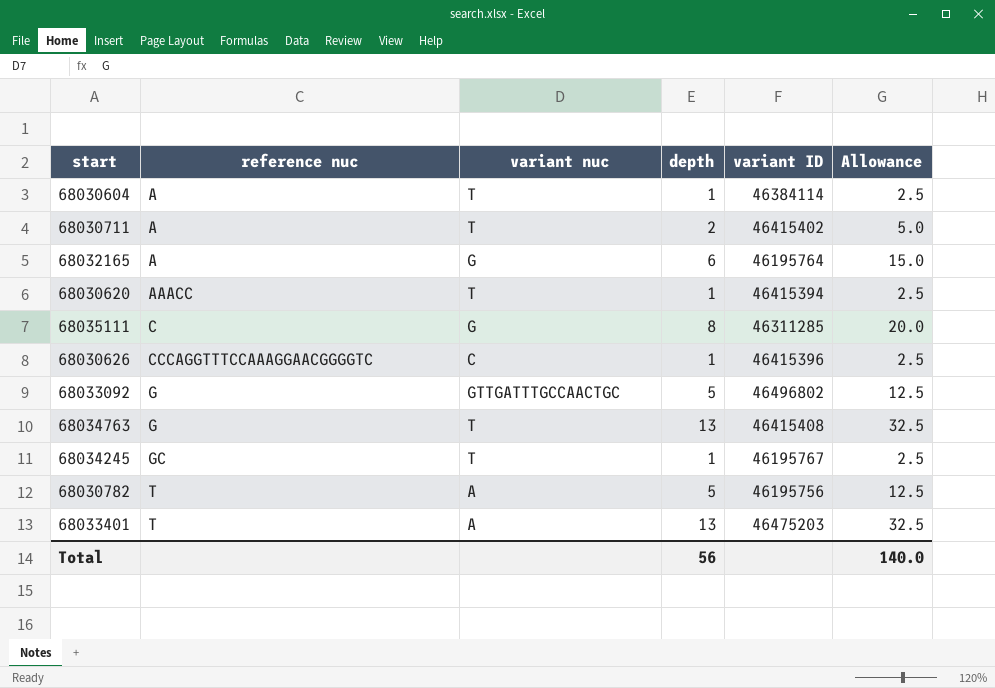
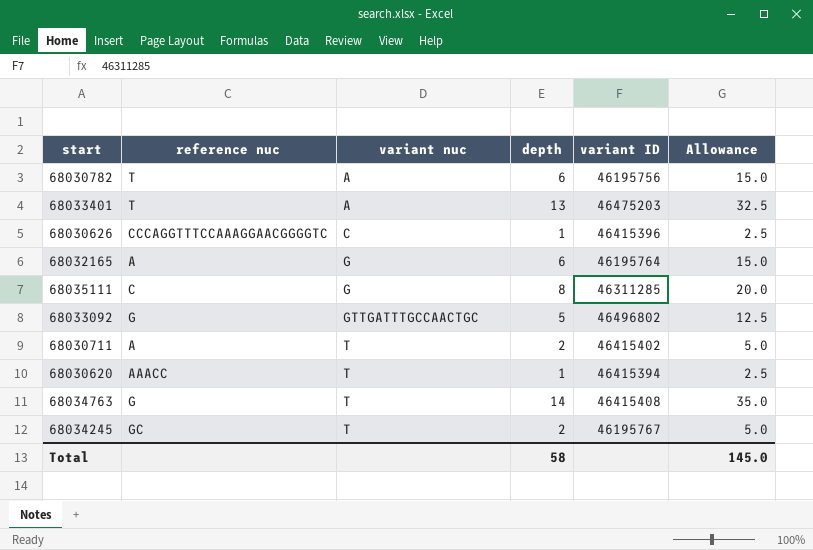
row order: reference nuc ascending -> variant nuc ascending
row 68030604: A | T | 1 | 46384114 | 2.5 -> none
68030782 | depth: 5 -> 6
68030782 | Allowance: 12.5 -> 15.0
68034763 | depth: 13 -> 14
68034763 | Allowance: 32.5 -> 35.0
68034245 | depth: 1 -> 2
68034245 | Allowance: 2.5 -> 5.0
Total | depth: 56 -> 58
Total | Allowance: 140.0 -> 145.0

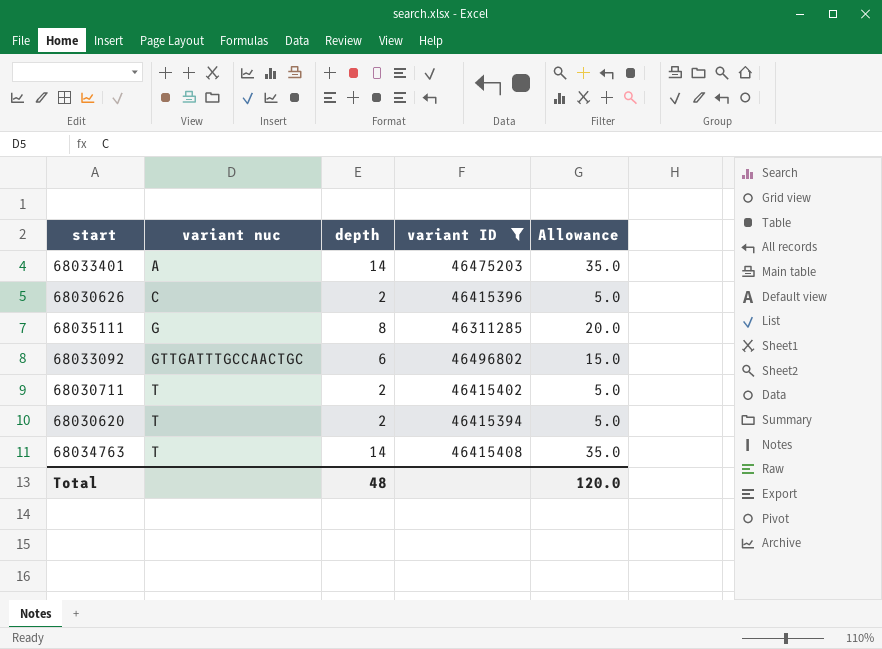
filter: none -> variant ID >= 46311285
column reference nuc | position: 2 -> none
68033401 | depth: 13 -> 14
68033401 | Allowance: 32.5 -> 35.0
68030626 | depth: 1 -> 2
68030626 | Allowance: 2.5 -> 5.0
68033092 | depth: 5 -> 6
68033092 | Allowance: 12.5 -> 15.0
68030620 | depth: 1 -> 2
68030620 | Allowance: 2.5 -> 5.0
Total | depth: 58 -> 48
Total | Allowance: 145.0 -> 120.0

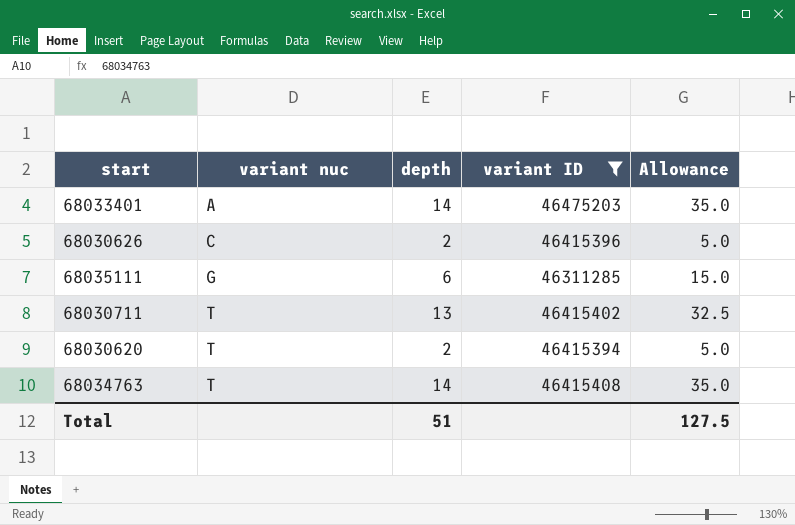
row 68033092: GTTGATTTGCCAACTGC | 6 | 46496802 | 15.0 -> none
68035111 | depth: 8 -> 6
68035111 | Allowance: 20.0 -> 15.0
68030711 | depth: 2 -> 13
68030711 | Allowance: 5.0 -> 32.5
Total | depth: 48 -> 51
Total | Allowance: 120.0 -> 127.5

